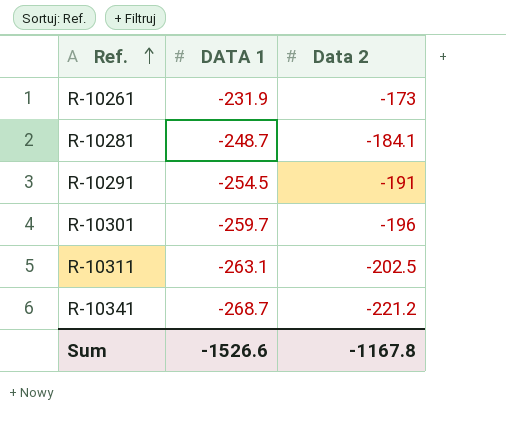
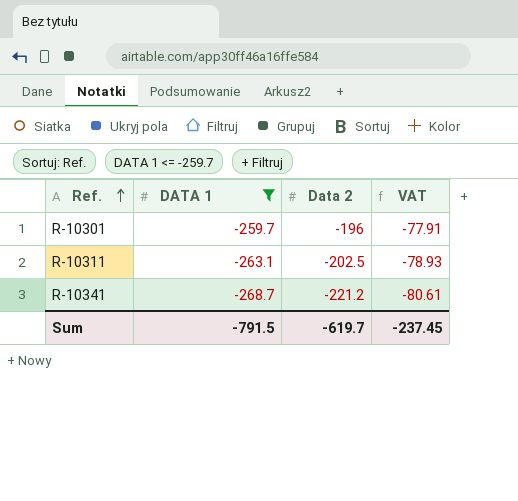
filter: none -> DATA 1 <= -259.7
column VAT | formula: none -> [DATA 1] * 0.3
Sum | DATA 1: -1526.6 -> -791.5
Sum | Data 2: -1167.8 -> -619.7

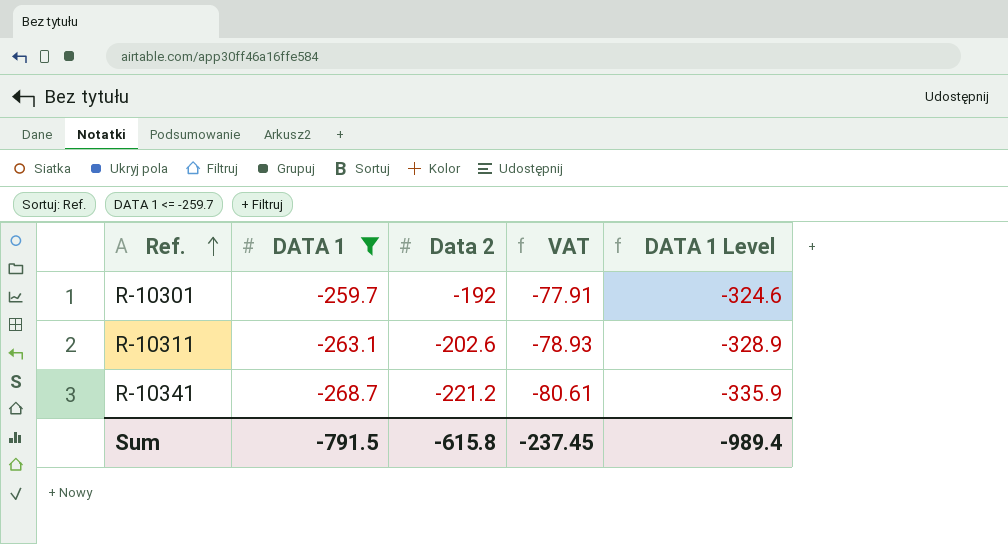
column DATA 1 Level | formula: none -> [DATA 1] * 1.25
R-10301 | Data 2: -196 -> -192
R-10311 | Data 2: -202.5 -> -202.6
Sum | Data 2: -619.7 -> -615.8

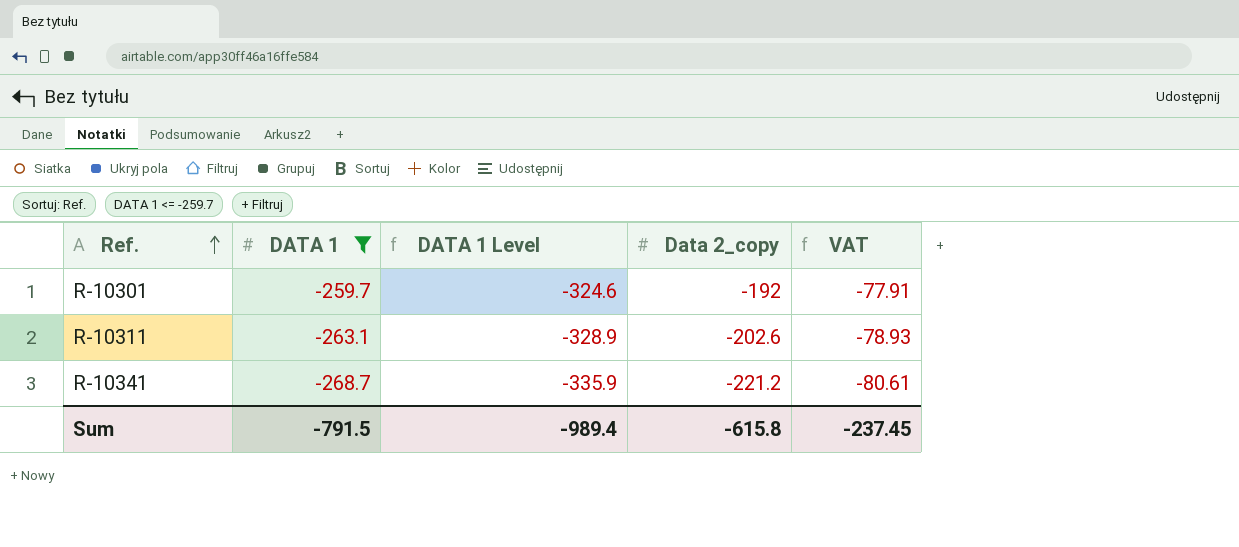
column DATA 1 Level | position: 5 -> 3
column name: Data 2 -> Data 2_copy

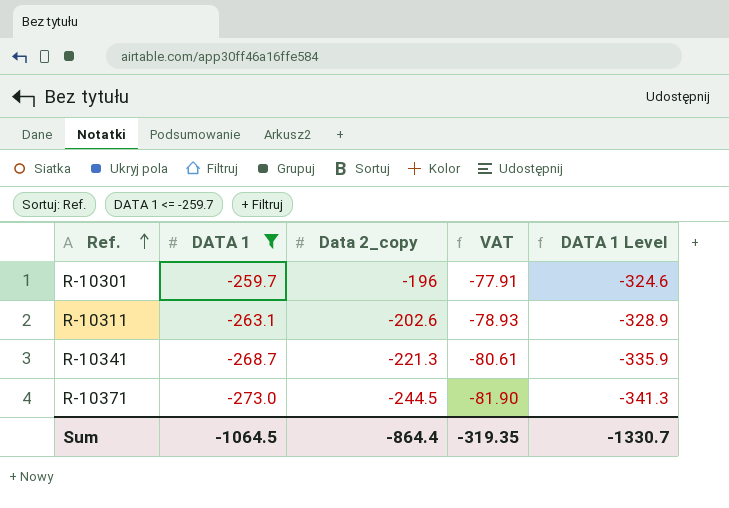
column DATA 1 Level | position: 3 -> 5
R-10301 | Data 2_copy: -192 -> -196
R-10341 | Data 2_copy: -221.2 -> -221.3
row R-10371: none -> -273.0 | -244.5 | -81.90 | -341.3
Sum | DATA 1: -791.5 -> -1064.5
Sum | Data 2_copy: -615.8 -> -864.4
Sum | VAT: -237.45 -> -319.35
Sum | DATA 1 Level: -989.4 -> -1330.7

